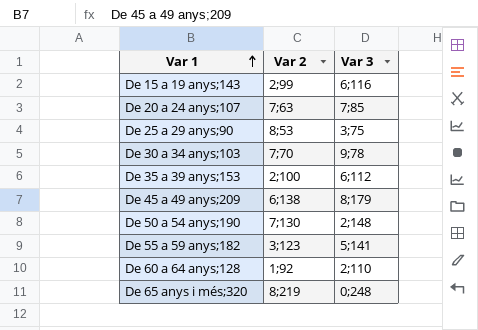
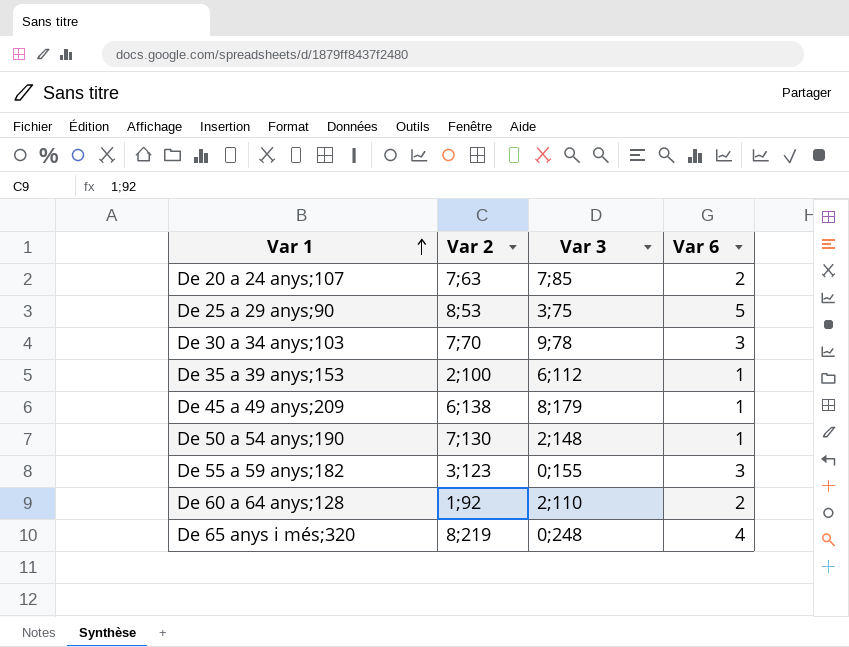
column Var 6 | position: none -> 4
row De 15 a 19 anys;143: 2;99 | 6;116 -> none
De 55 a 59 anys;182 | Var 3: 5;141 -> 0;155

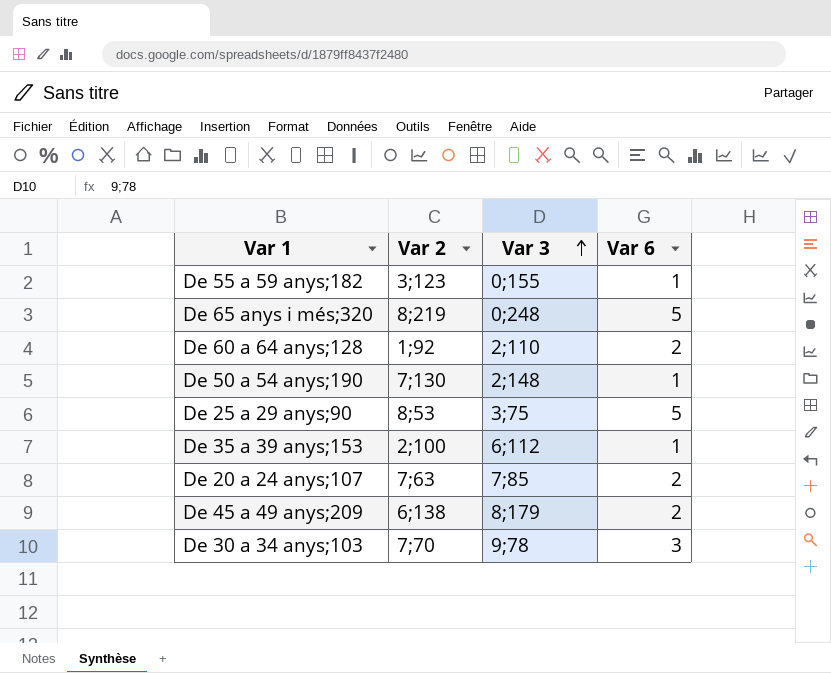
row order: Var 1 ascending -> Var 3 ascending
De 55 a 59 anys;182 | Var 6: 3 -> 1
De 65 anys i més;320 | Var 6: 4 -> 5
De 45 a 49 anys;209 | Var 6: 1 -> 2

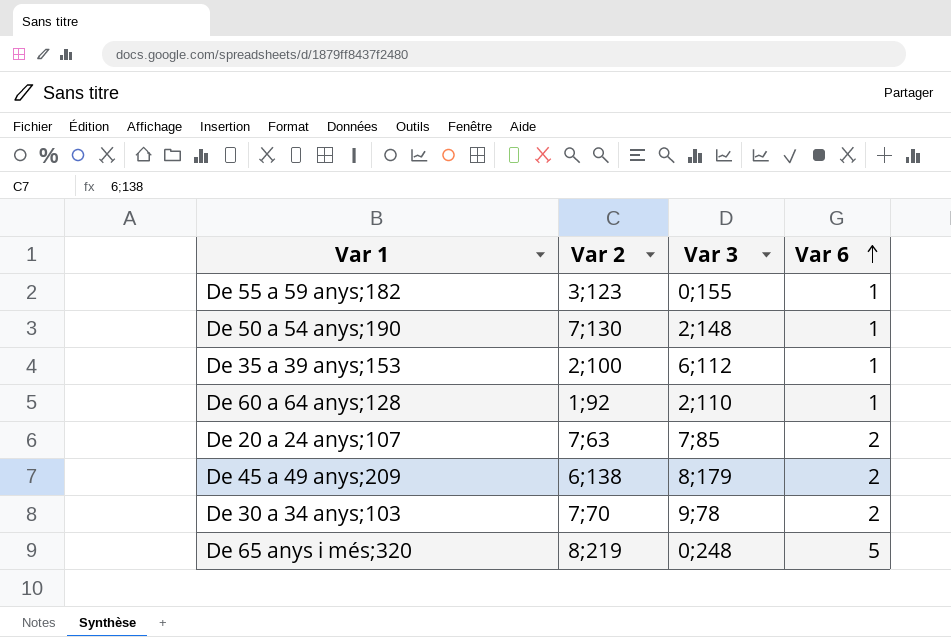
row order: Var 3 ascending -> Var 6 ascending
row De 25 a 29 anys;90: 8;53 | 3;75 | 5 -> none
De 60 a 64 anys;128 | Var 6: 2 -> 1
De 30 a 34 anys;103 | Var 6: 3 -> 2

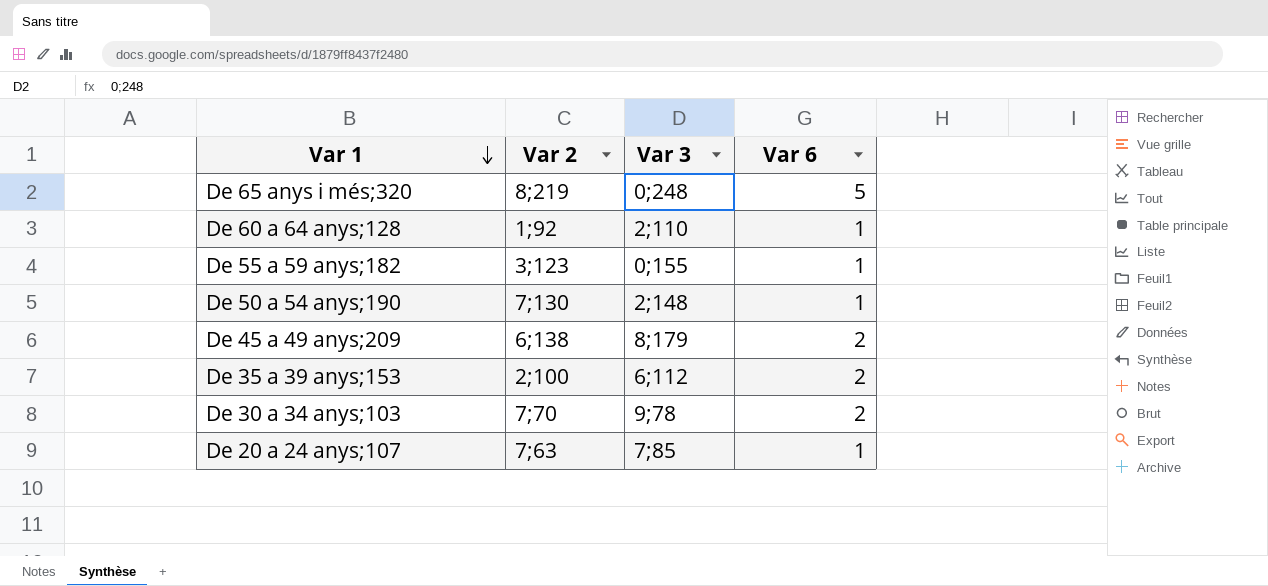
row order: Var 6 ascending -> Var 1 descending
De 35 a 39 anys;153 | Var 6: 1 -> 2
De 20 a 24 anys;107 | Var 6: 2 -> 1

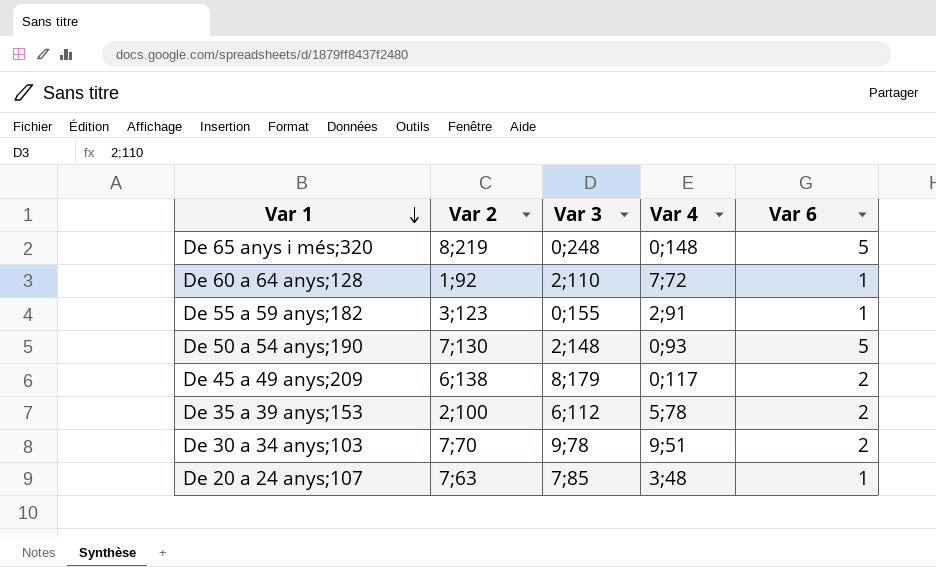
column Var 4 | position: none -> 4
De 50 a 54 anys;190 | Var 6: 1 -> 5

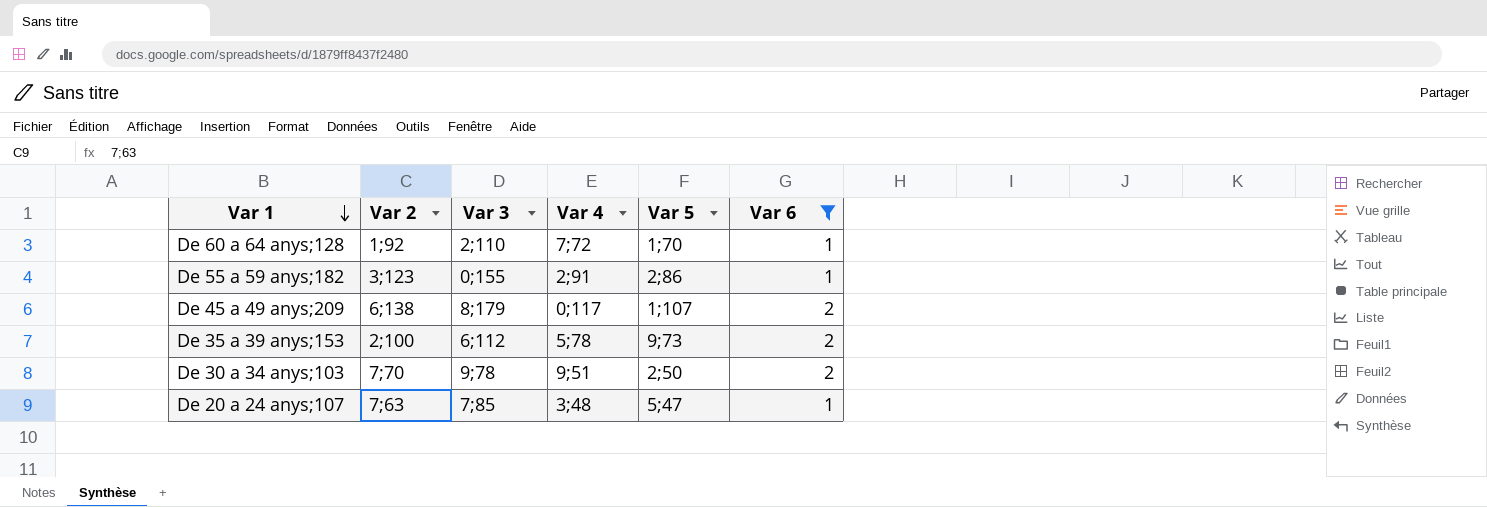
filter: none -> Var 6 != 5
column Var 5 | position: none -> 5

